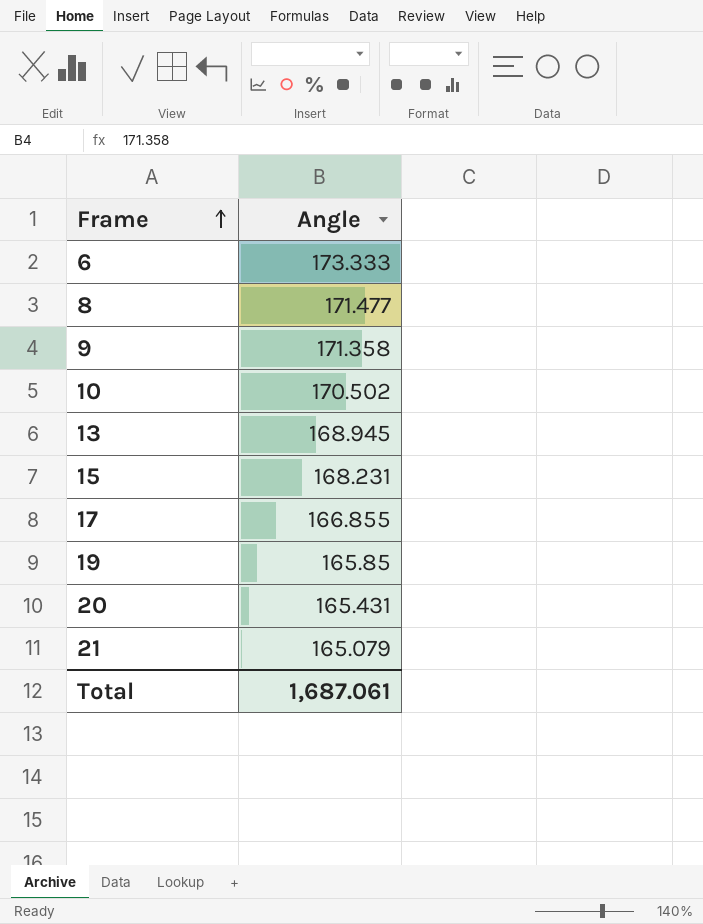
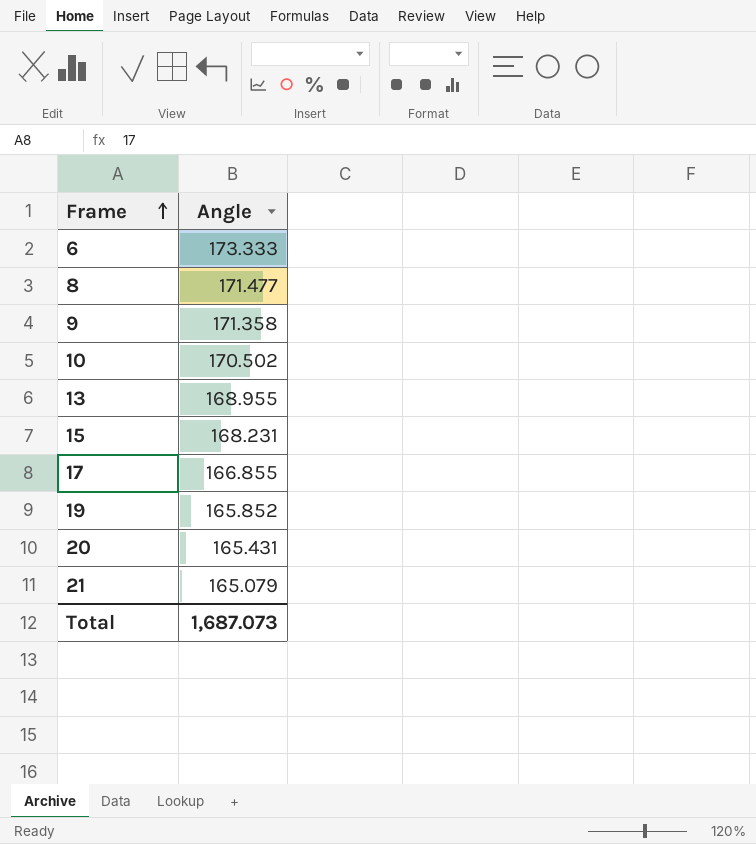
13 | Angle: 168.945 -> 168.955
19 | Angle: 165.85 -> 165.852
Total | Angle: 1,687.061 -> 1,687.073

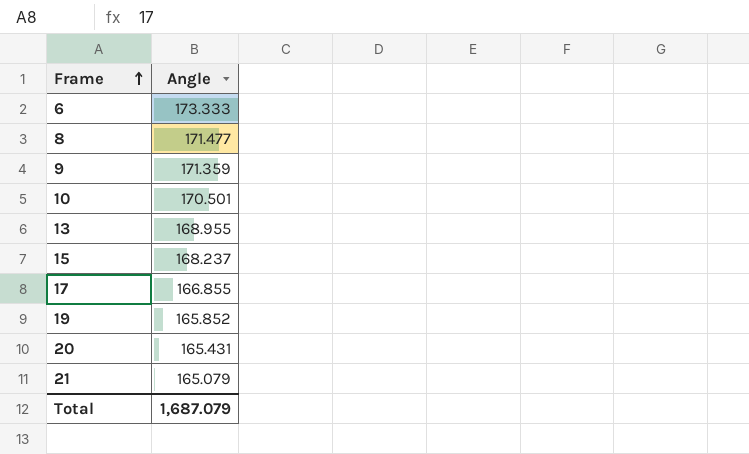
9 | Angle: 171.358 -> 171.359
10 | Angle: 170.502 -> 170.501
15 | Angle: 168.231 -> 168.237
Total | Angle: 1,687.073 -> 1,687.079

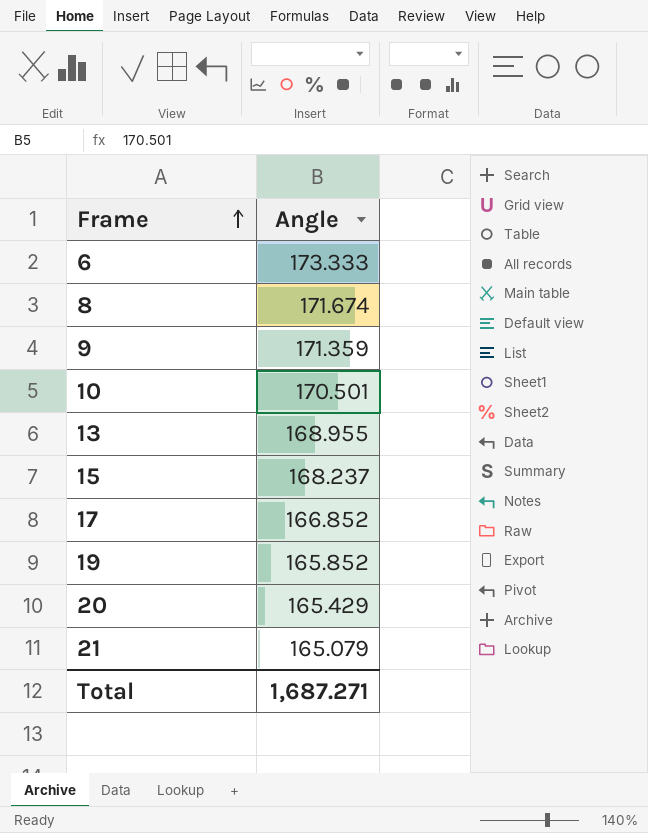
8 | Angle: 171.477 -> 171.674
17 | Angle: 166.855 -> 166.852
20 | Angle: 165.431 -> 165.429
Total | Angle: 1,687.079 -> 1,687.271

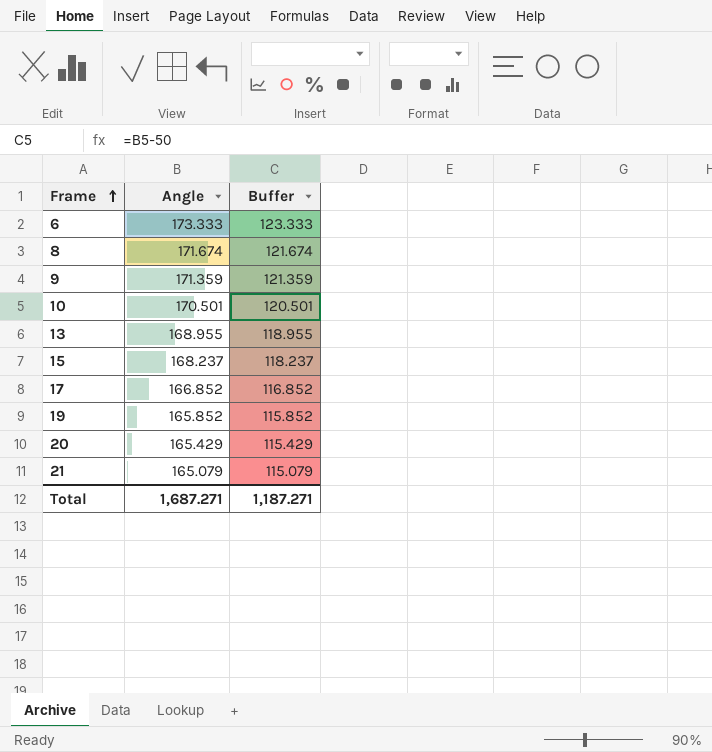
column Buffer | formula: none -> [Angle] - 50

